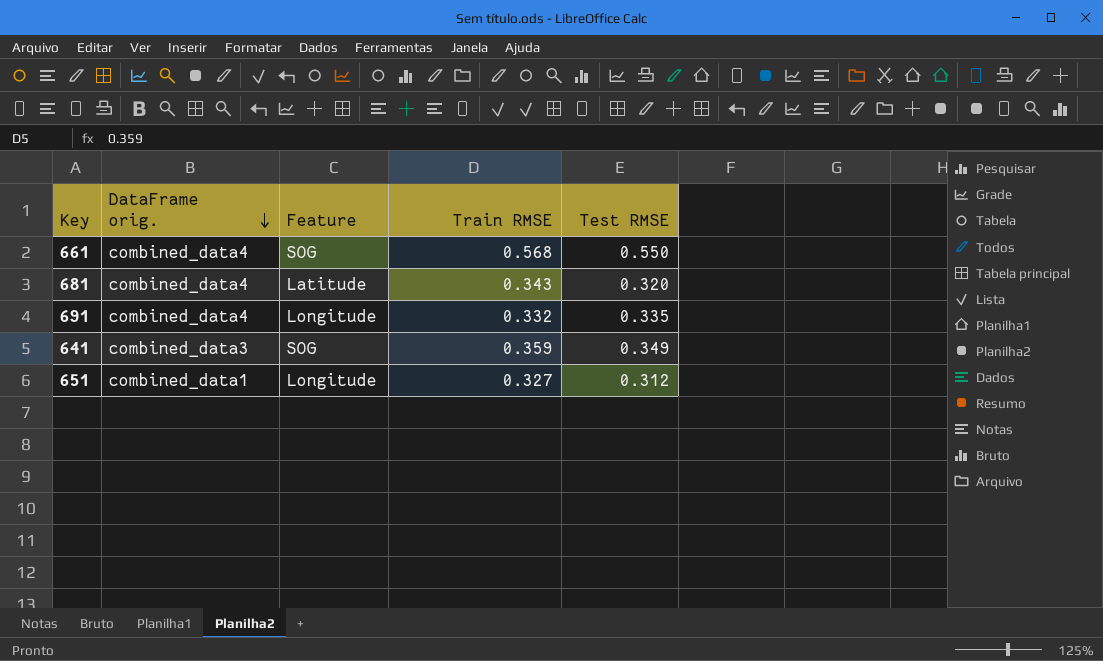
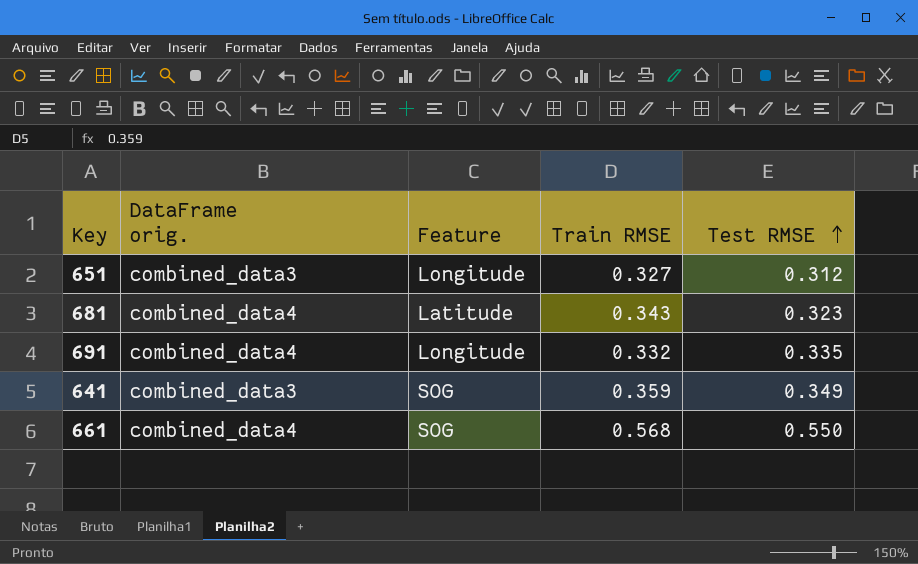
row order: DataFrame orig. descending -> Test RMSE ascending
651 | DataFrame orig.: combined_data1 -> combined_data3
681 | Test RMSE: 0.320 -> 0.323

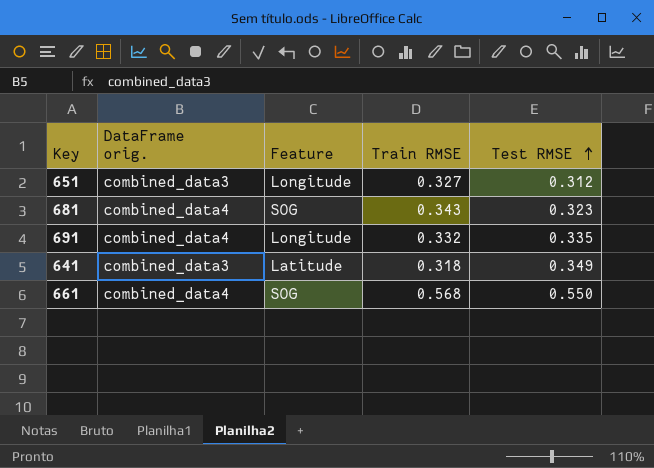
681 | Feature: Latitude -> SOG
641 | Feature: SOG -> Latitude
641 | Train RMSE: 0.359 -> 0.318

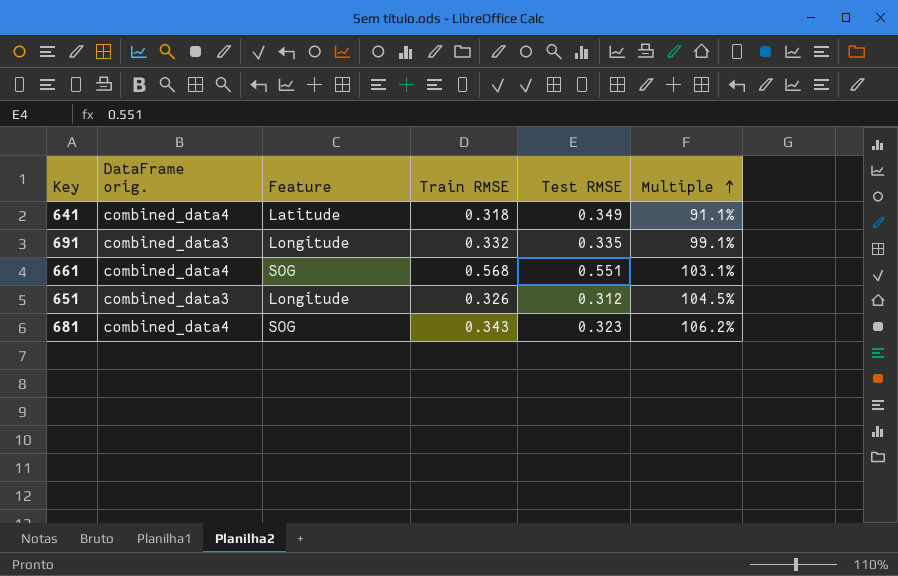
row order: Test RMSE ascending -> Multiple ascending
column Multiple | formula: none -> [Train RMSE] / [Test RMSE]
641 | DataFrame orig.: combined_data3 -> combined_data4
691 | DataFrame orig.: combined_data4 -> combined_data3
661 | Test RMSE: 0.550 -> 0.551
651 | Train RMSE: 0.327 -> 0.326

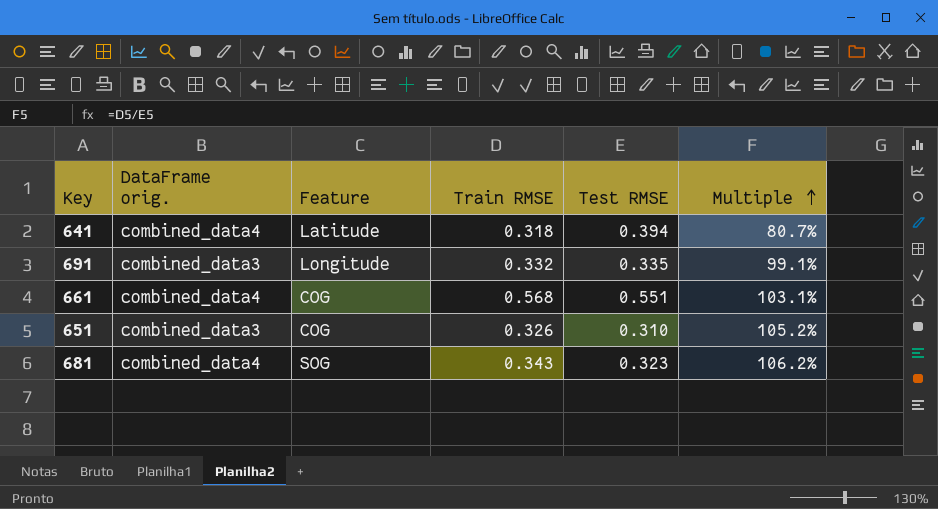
641 | Test RMSE: 0.349 -> 0.394
641 | Multiple: 91.1% -> 80.7%
661 | Feature: SOG -> COG
651 | Feature: Longitude -> COG
651 | Test RMSE: 0.312 -> 0.310
651 | Multiple: 104.5% -> 105.2%

